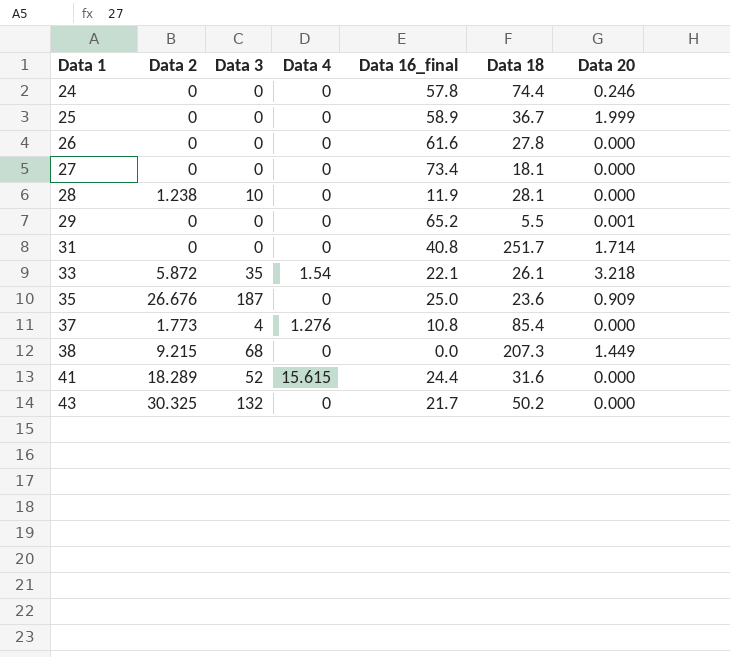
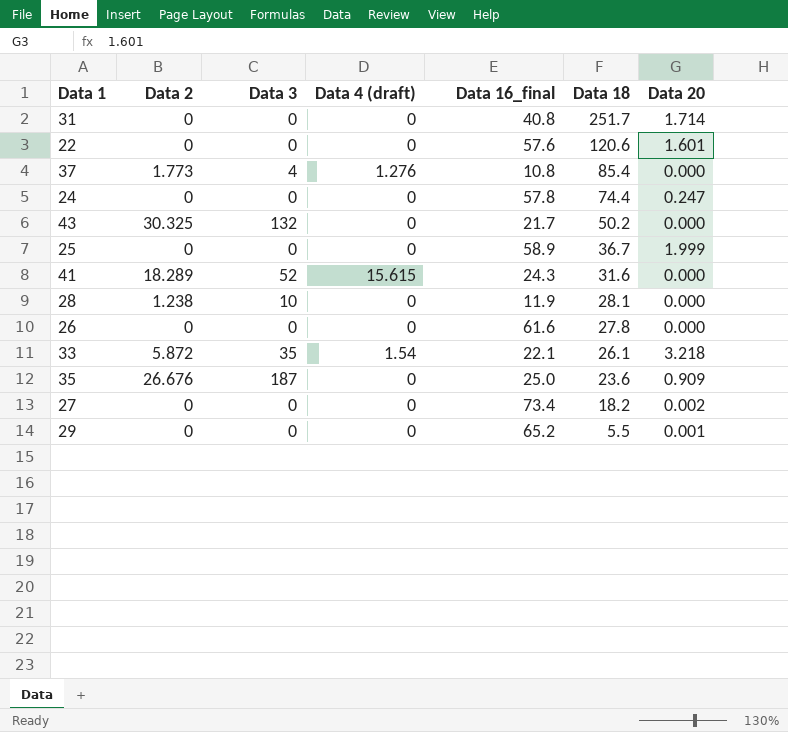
row order: Data 1 ascending -> Data 18 descending
column name: Data 4 -> Data 4 (draft)
row 38: 9.215 | 68 | 0 | 0.0 | 207.3 | 1.449 -> none
row 22: none -> 0 | 0 | 0 | 57.6 | 120.6 | 1.601
24 | Data 20: 0.246 -> 0.247
41 | Data 16_final: 24.4 -> 24.3
27 | Data 18: 18.1 -> 18.2
27 | Data 20: 0.000 -> 0.002

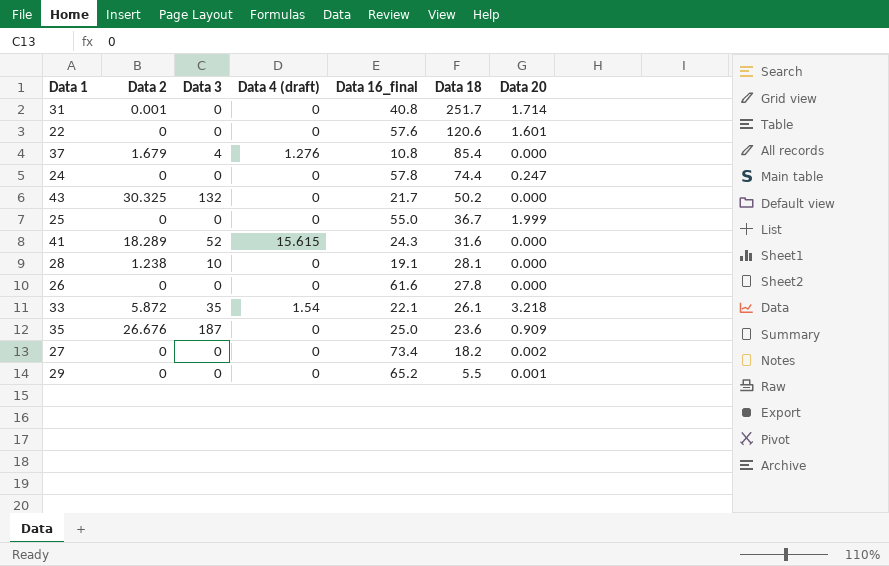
31 | Data 2: 0 -> 0.001
37 | Data 2: 1.773 -> 1.679
25 | Data 16_final: 58.9 -> 55.0
28 | Data 16_final: 11.9 -> 19.1

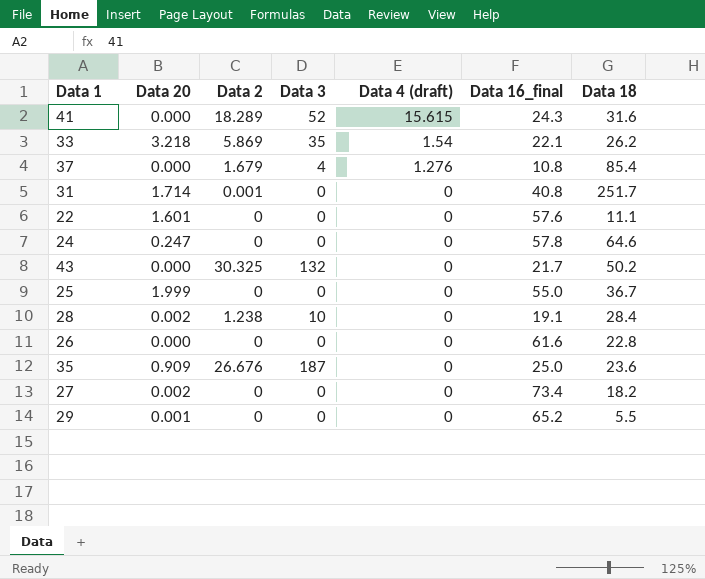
row order: Data 18 descending -> Data 4 (draft) descending
column Data 20 | position: 7 -> 2
33 | Data 2: 5.872 -> 5.869
33 | Data 18: 26.1 -> 26.2
22 | Data 18: 120.6 -> 11.1
24 | Data 18: 74.4 -> 64.6
28 | Data 20: 0.000 -> 0.002
28 | Data 18: 28.1 -> 28.4
26 | Data 18: 27.8 -> 22.8

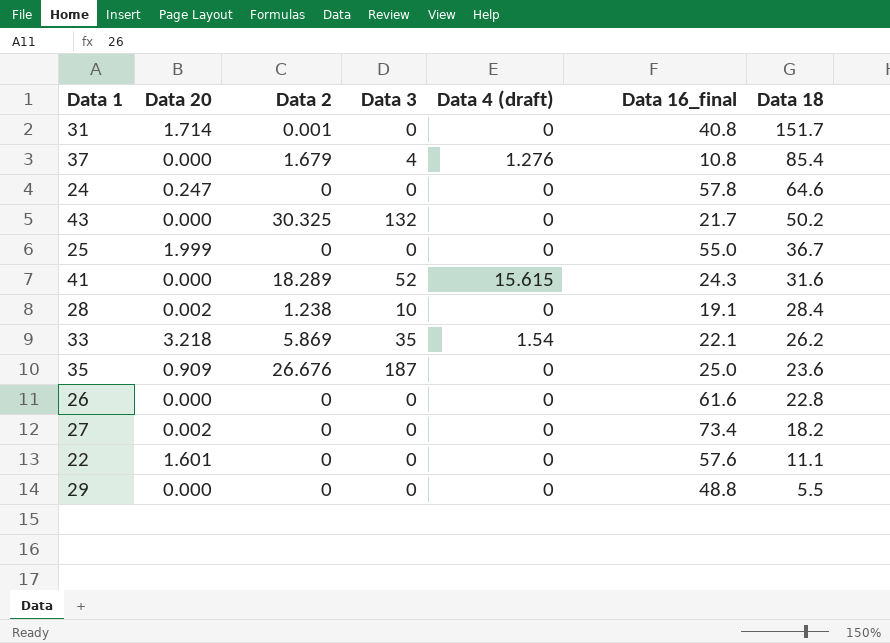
row order: Data 4 (draft) descending -> Data 18 descending
31 | Data 18: 251.7 -> 151.7
29 | Data 20: 0.001 -> 0.000
29 | Data 16_final: 65.2 -> 48.8

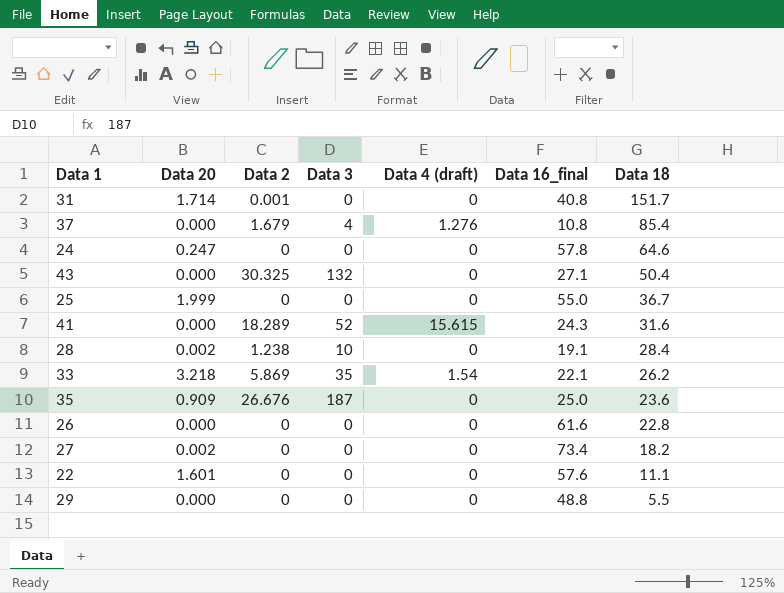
43 | Data 16_final: 21.7 -> 27.1
43 | Data 18: 50.2 -> 50.4

